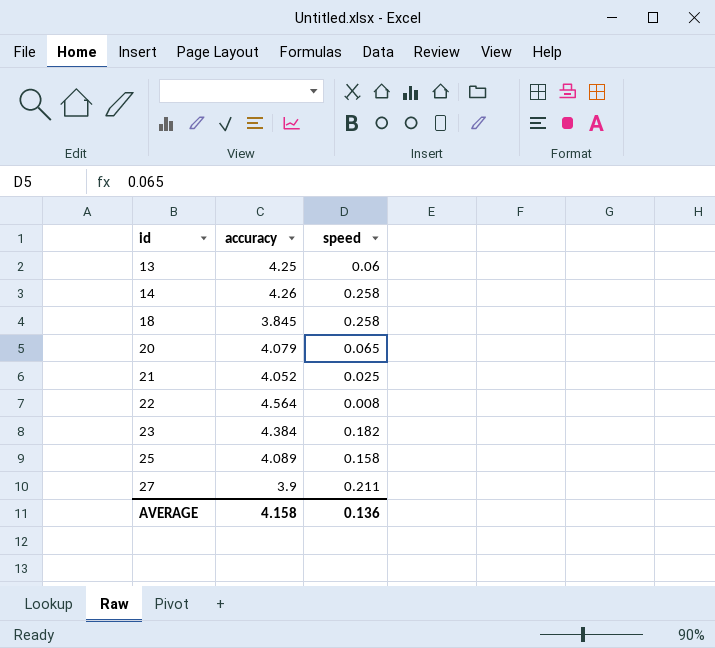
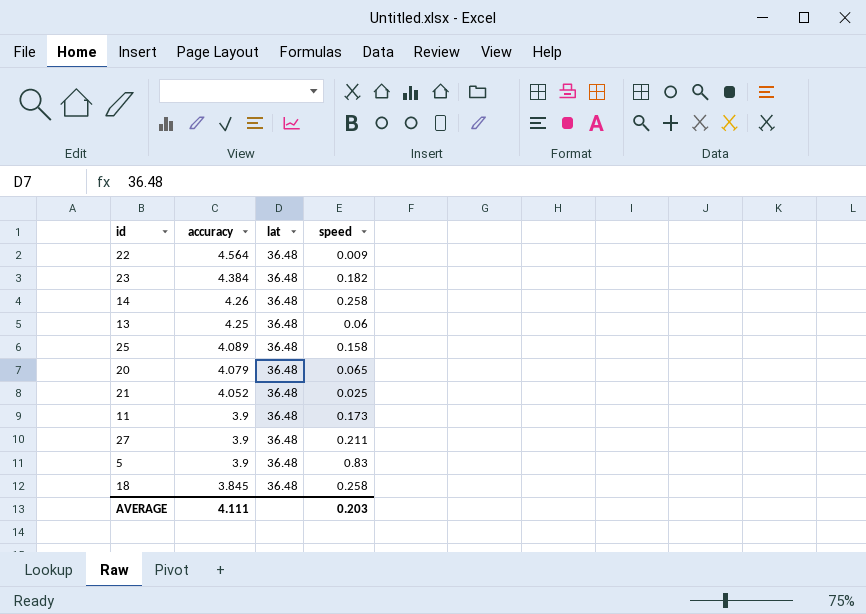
row order: id ascending -> accuracy descending
column lat | position: none -> 3
22 | speed: 0.008 -> 0.009
row 11: none -> 3.9 | 36.48 | 0.173
row 5: none -> 3.9 | 36.48 | 0.83
AVERAGE | accuracy: 4.158 -> 4.111
AVERAGE | speed: 0.136 -> 0.203

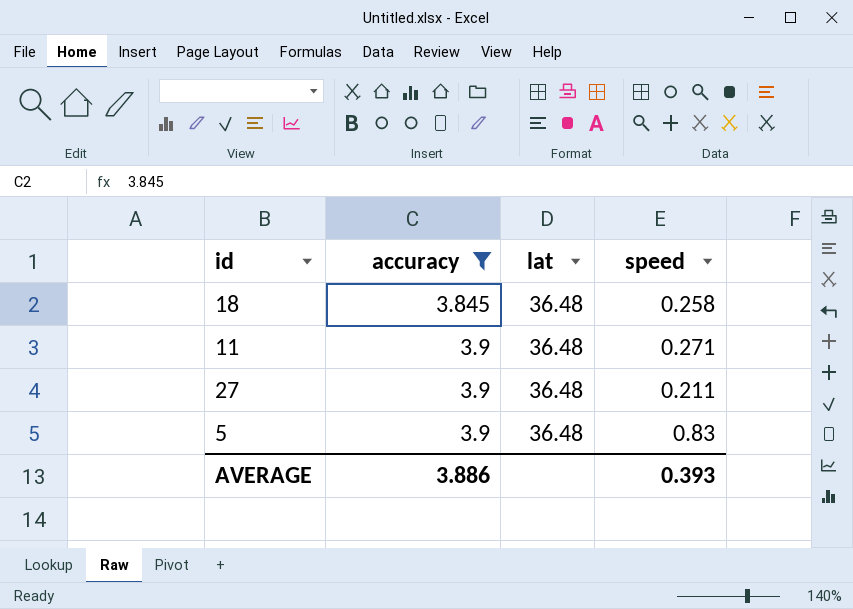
filter: none -> accuracy <= 3.9
row order: accuracy descending -> accuracy ascending
11 | speed: 0.173 -> 0.271
AVERAGE | accuracy: 4.111 -> 3.886
AVERAGE | speed: 0.203 -> 0.393

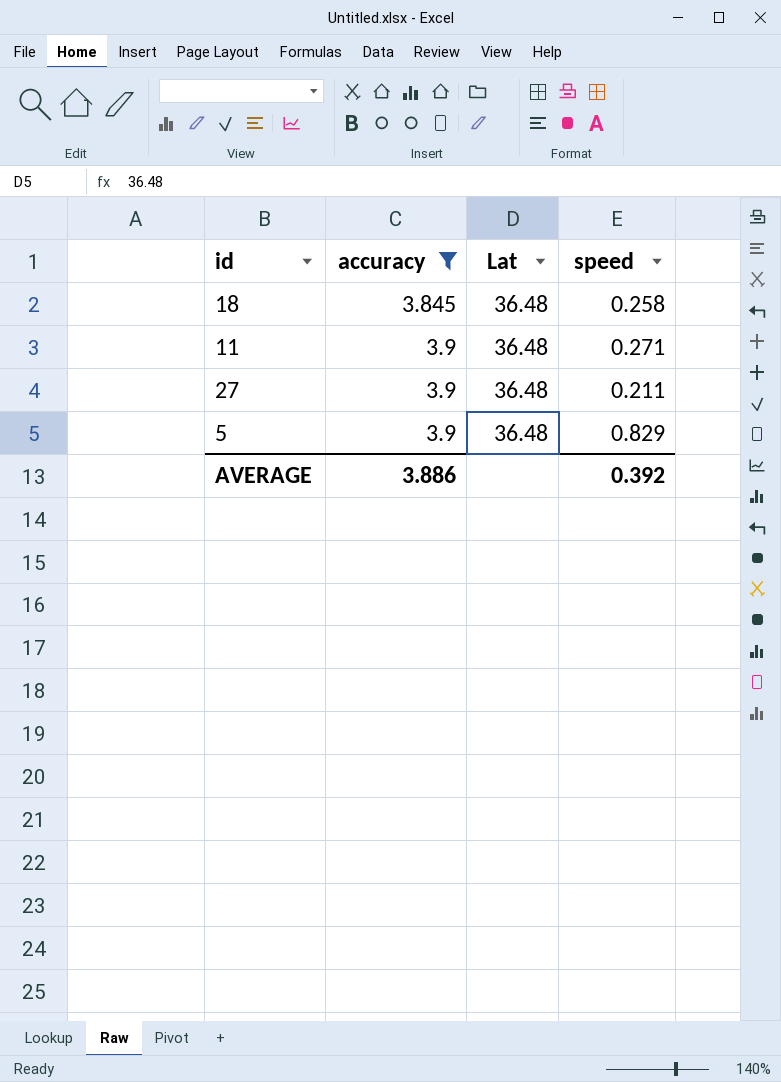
column name: lat -> Lat
5 | speed: 0.83 -> 0.829
AVERAGE | speed: 0.393 -> 0.392

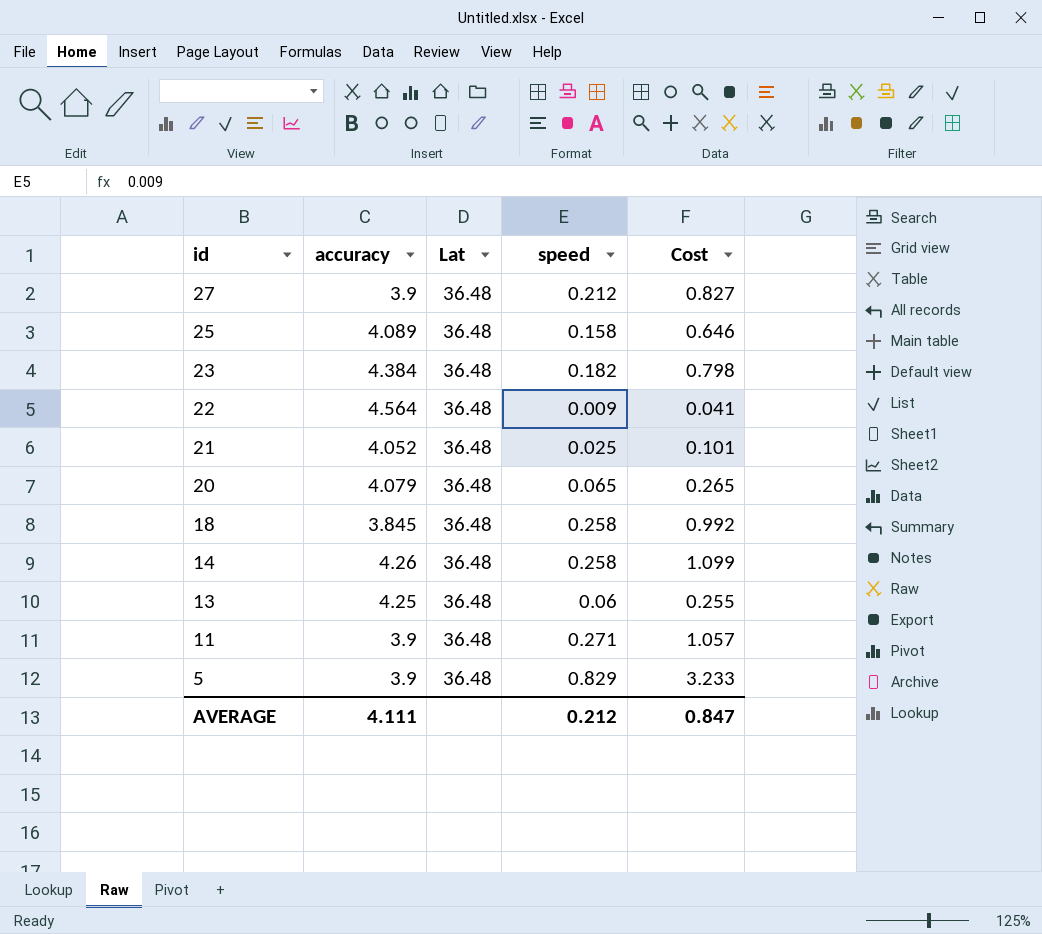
filter: accuracy <= 3.9 -> none
row order: accuracy ascending -> id descending
column Cost | formula: none -> [accuracy] * [speed]
27 | speed: 0.211 -> 0.212
AVERAGE | accuracy: 3.886 -> 4.111
AVERAGE | speed: 0.392 -> 0.212

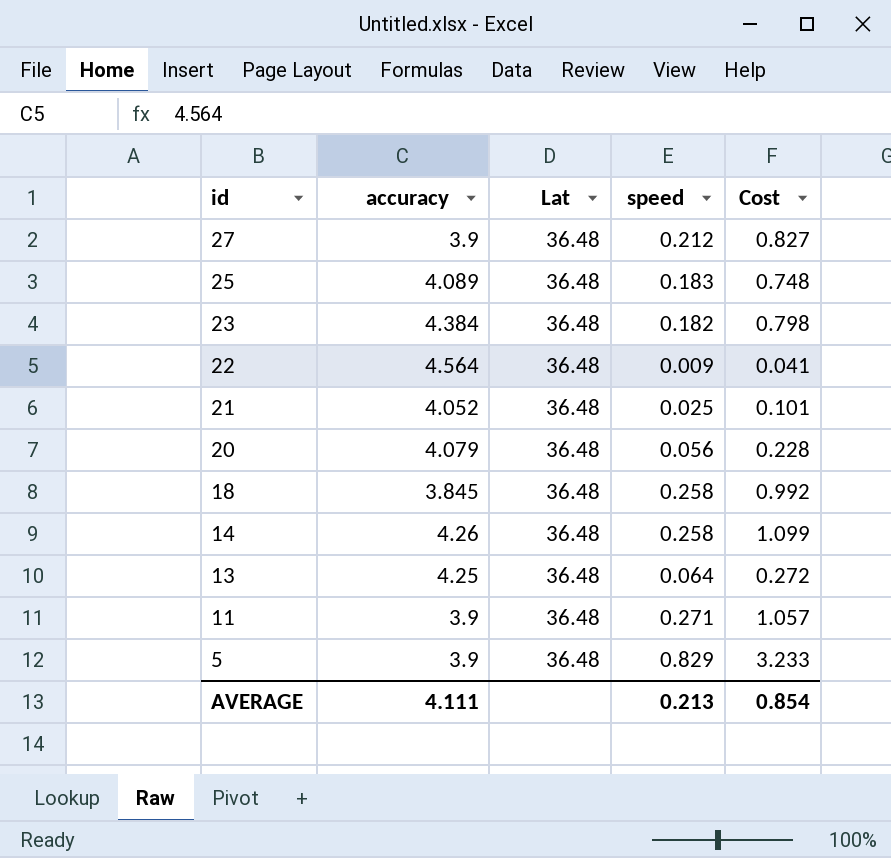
25 | speed: 0.158 -> 0.183
25 | Cost: 0.646 -> 0.748
20 | speed: 0.065 -> 0.056
20 | Cost: 0.265 -> 0.228
13 | speed: 0.06 -> 0.064
13 | Cost: 0.255 -> 0.272
AVERAGE | speed: 0.212 -> 0.213
AVERAGE | Cost: 0.847 -> 0.854

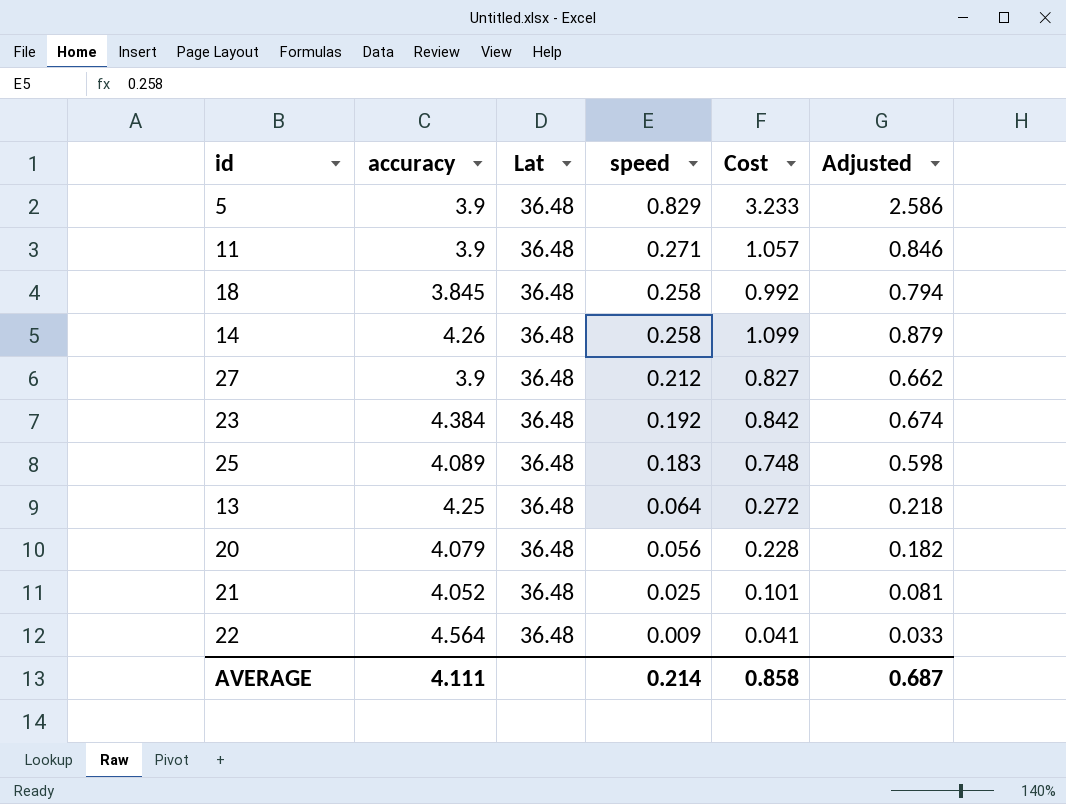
row order: id descending -> speed descending
column Adjusted | formula: none -> [Cost] * 0.8
23 | speed: 0.182 -> 0.192
23 | Cost: 0.798 -> 0.842
AVERAGE | speed: 0.213 -> 0.214
AVERAGE | Cost: 0.854 -> 0.858

